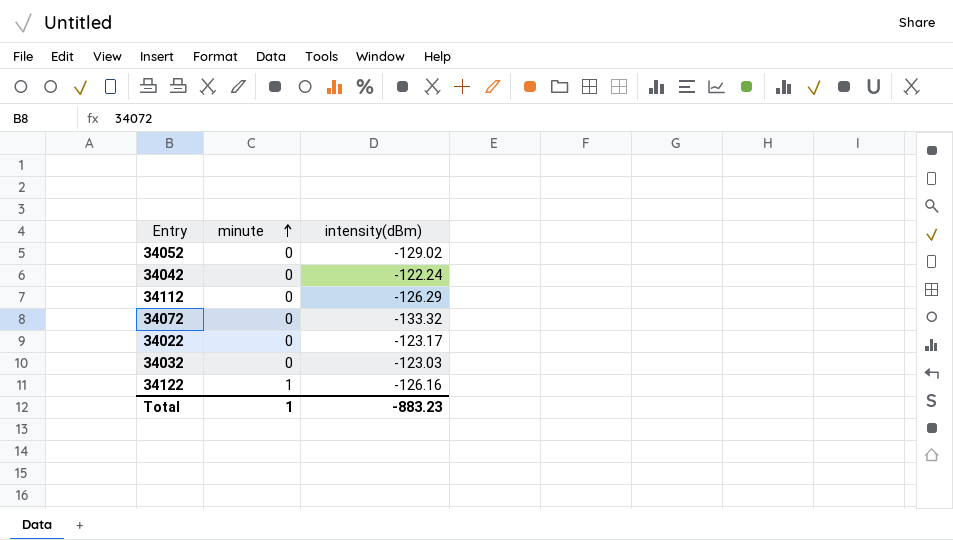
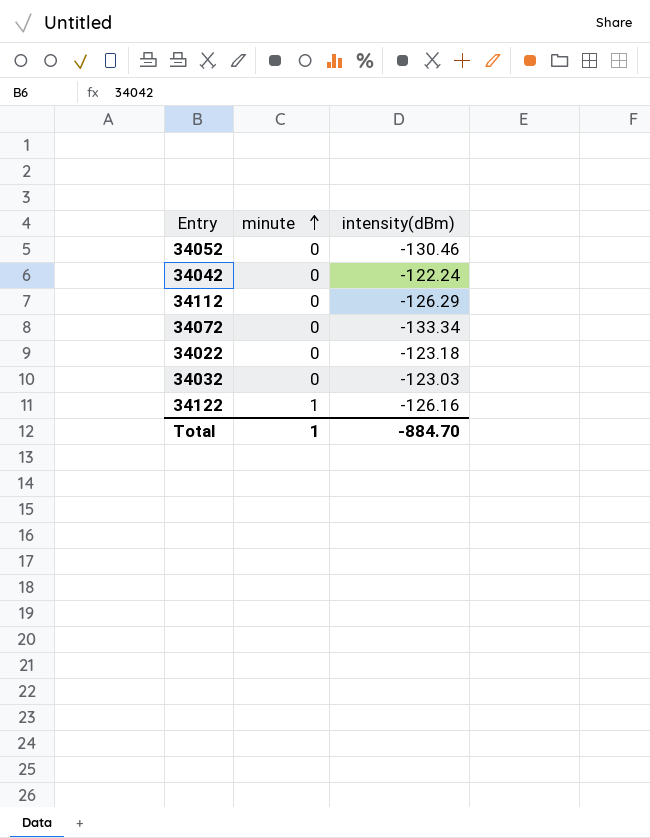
34052 | intensity(dBm): -129.02 -> -130.46
34072 | intensity(dBm): -133.32 -> -133.34
34022 | intensity(dBm): -123.17 -> -123.18
Total | intensity(dBm): -883.23 -> -884.70

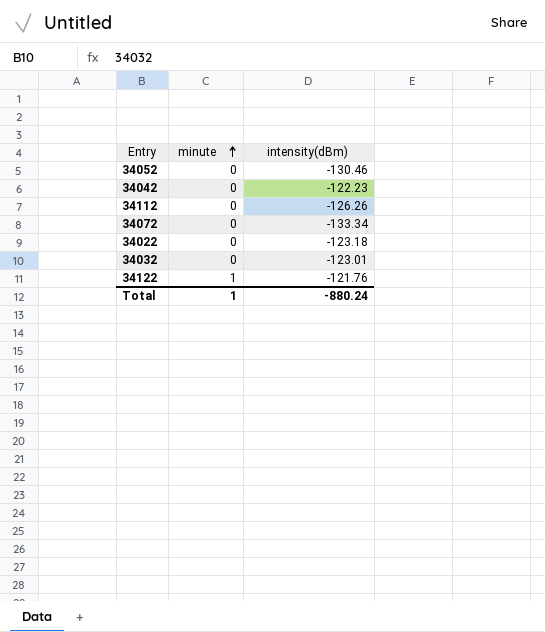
34042 | intensity(dBm): -122.24 -> -122.23
34112 | intensity(dBm): -126.29 -> -126.26
34032 | intensity(dBm): -123.03 -> -123.01
34122 | intensity(dBm): -126.16 -> -121.76
Total | intensity(dBm): -884.70 -> -880.24

